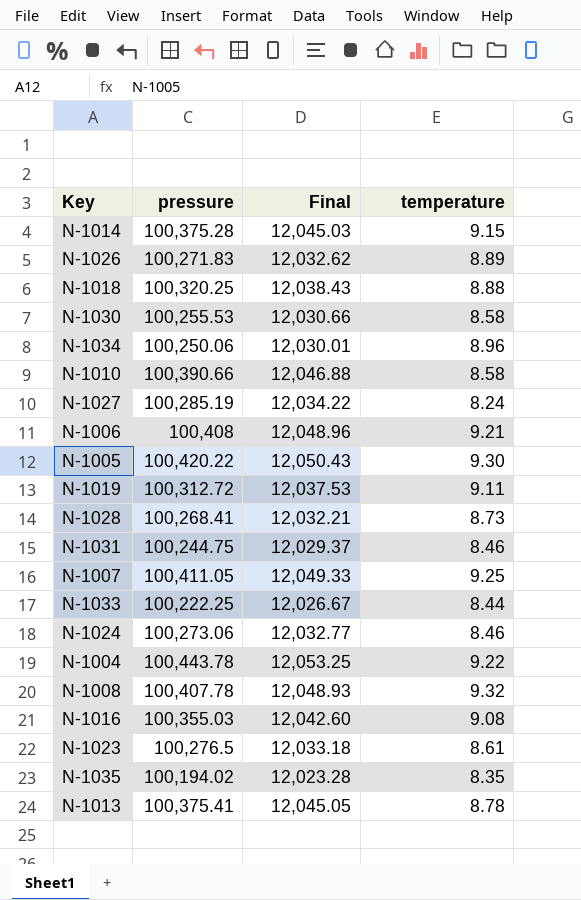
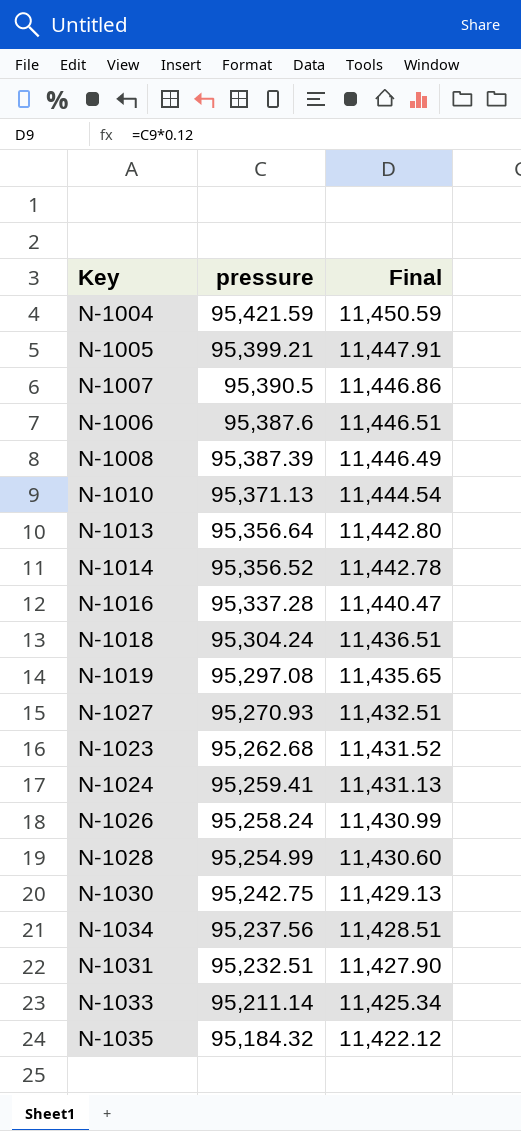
row order: none -> pressure descending
column temperature | position: 4 -> none
N-1004 | pressure: 100,443.78 -> 95,421.59
N-1004 | Final: 12,053.25 -> 11,450.59
N-1005 | pressure: 100,420.22 -> 95,399.21
N-1005 | Final: 12,050.43 -> 11,447.91
N-1007 | pressure: 100,411.05 -> 95,390.5
N-1007 | Final: 12,049.33 -> 11,446.86
N-1006 | pressure: 100,408 -> 95,387.6
N-1006 | Final: 12,048.96 -> 11,446.51
N-1008 | pressure: 100,407.78 -> 95,387.39
N-1008 | Final: 12,048.93 -> 11,446.49
N-1010 | pressure: 100,390.66 -> 95,371.13
N-1010 | Final: 12,046.88 -> 11,444.54
N-1013 | pressure: 100,375.41 -> 95,356.64
N-1013 | Final: 12,045.05 -> 11,442.80
N-1014 | pressure: 100,375.28 -> 95,356.52
N-1014 | Final: 12,045.03 -> 11,442.78
N-1016 | pressure: 100,355.03 -> 95,337.28
N-1016 | Final: 12,042.60 -> 11,440.47
N-1018 | pressure: 100,320.25 -> 95,304.24
N-1018 | Final: 12,038.43 -> 11,436.51
N-1019 | pressure: 100,312.72 -> 95,297.08
N-1019 | Final: 12,037.53 -> 11,435.65
N-1027 | pressure: 100,285.19 -> 95,270.93
N-1027 | Final: 12,034.22 -> 11,432.51
N-1023 | pressure: 100,276.5 -> 95,262.68
N-1023 | Final: 12,033.18 -> 11,431.52
N-1024 | pressure: 100,273.06 -> 95,259.41
N-1024 | Final: 12,032.77 -> 11,431.13
N-1026 | pressure: 100,271.83 -> 95,258.24
N-1026 | Final: 12,032.62 -> 11,430.99
N-1028 | pressure: 100,268.41 -> 95,254.99
N-1028 | Final: 12,032.21 -> 11,430.60
N-1030 | pressure: 100,255.53 -> 95,242.75
N-1030 | Final: 12,030.66 -> 11,429.13
N-1034 | pressure: 100,250.06 -> 95,237.56
N-1034 | Final: 12,030.01 -> 11,428.51
N-1031 | pressure: 100,244.75 -> 95,232.51
N-1031 | Final: 12,029.37 -> 11,427.90
N-1033 | pressure: 100,222.25 -> 95,211.14
N-1033 | Final: 12,026.67 -> 11,425.34
N-1035 | pressure: 100,194.02 -> 95,184.32
N-1035 | Final: 12,023.28 -> 11,422.12

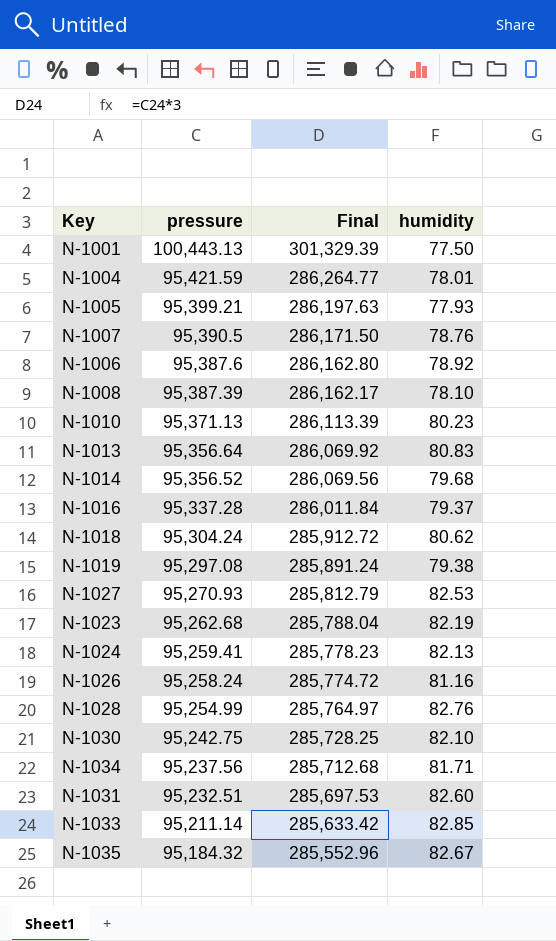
column Final | formula: [pressure] * 0.12 -> [pressure] * 3
column humidity | position: none -> 4
row N-1001: none -> 100,443.13 | 301,329.39 | 77.50

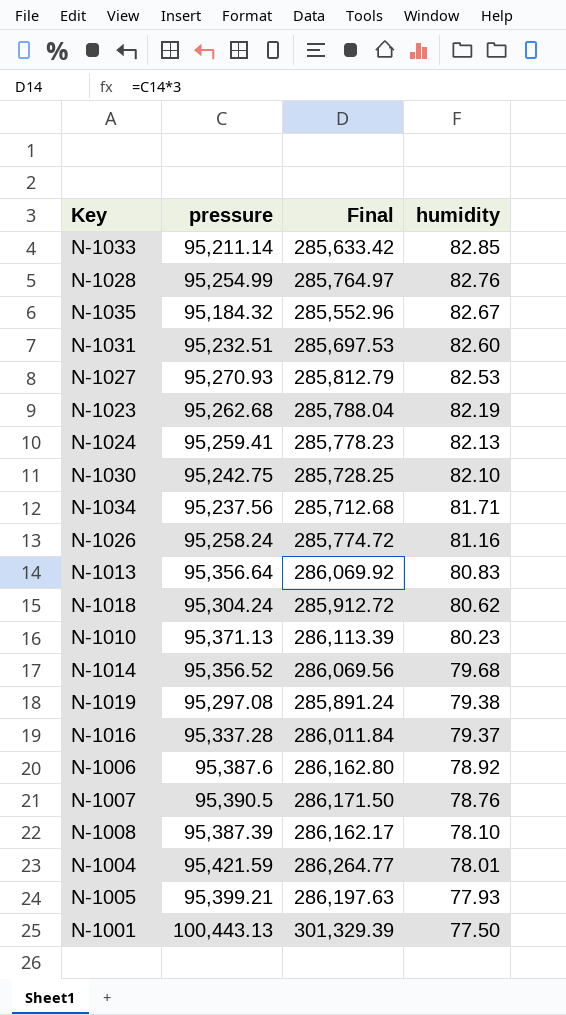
row order: pressure descending -> humidity descending

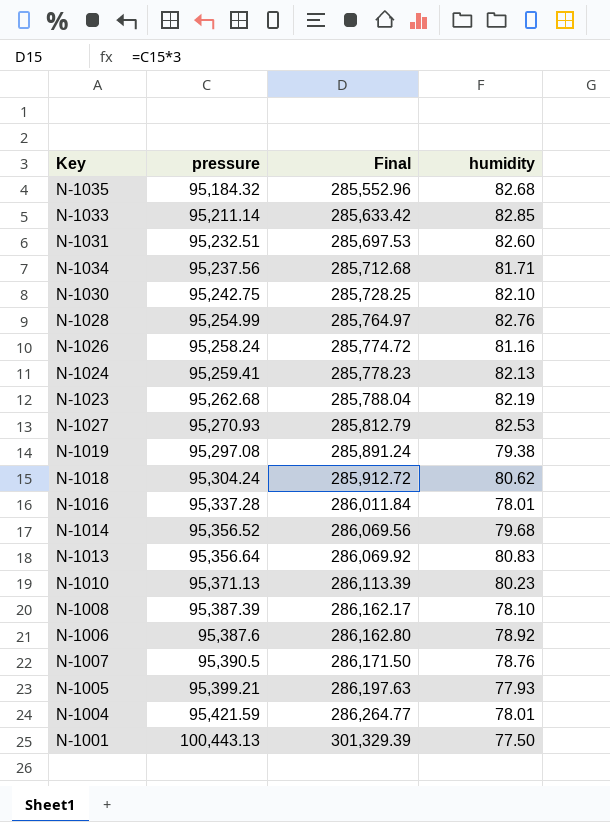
row order: humidity descending -> pressure ascending
N-1035 | humidity: 82.67 -> 82.68
N-1016 | humidity: 79.37 -> 78.01

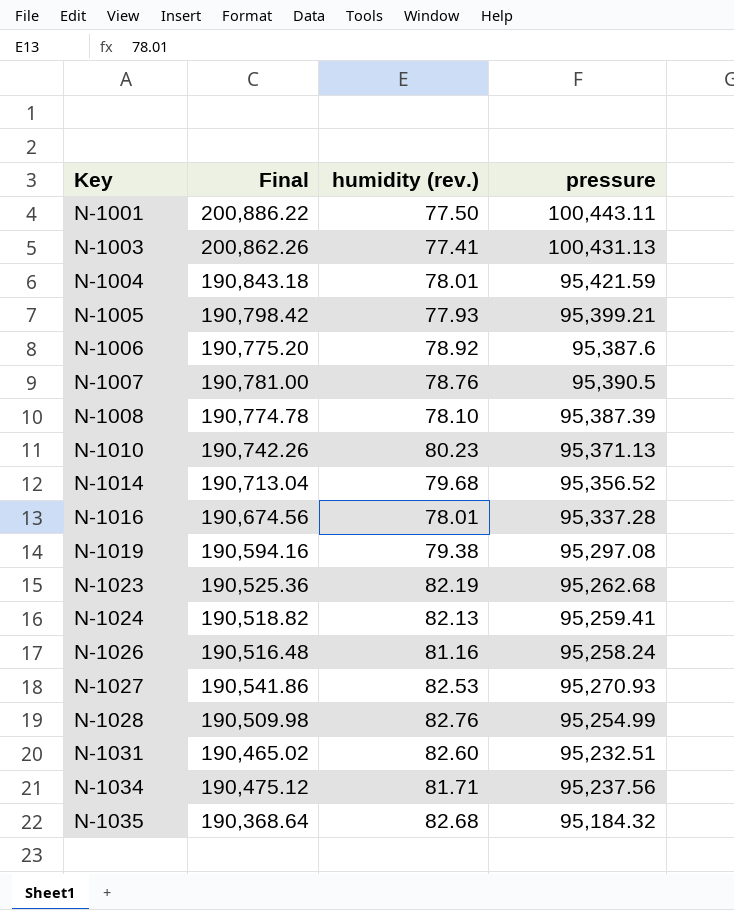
row order: pressure ascending -> Key ascending
column Final | formula: [pressure] * 3 -> [pressure] * 2
column name: humidity -> humidity (rev.)
column pressure | position: 2 -> 4
row N-1033: 95,211.14 | 285,633.42 | 82.85 -> none
row N-1030: 95,242.75 | 285,728.25 | 82.10 -> none
row N-1018: 95,304.24 | 285,912.72 | 80.62 -> none
row N-1013: 95,356.64 | 286,069.92 | 80.83 -> none
N-1001 | pressure: 100,443.13 -> 100,443.11
row N-1003: none -> 200,862.26 | 77.41 | 100,431.13

